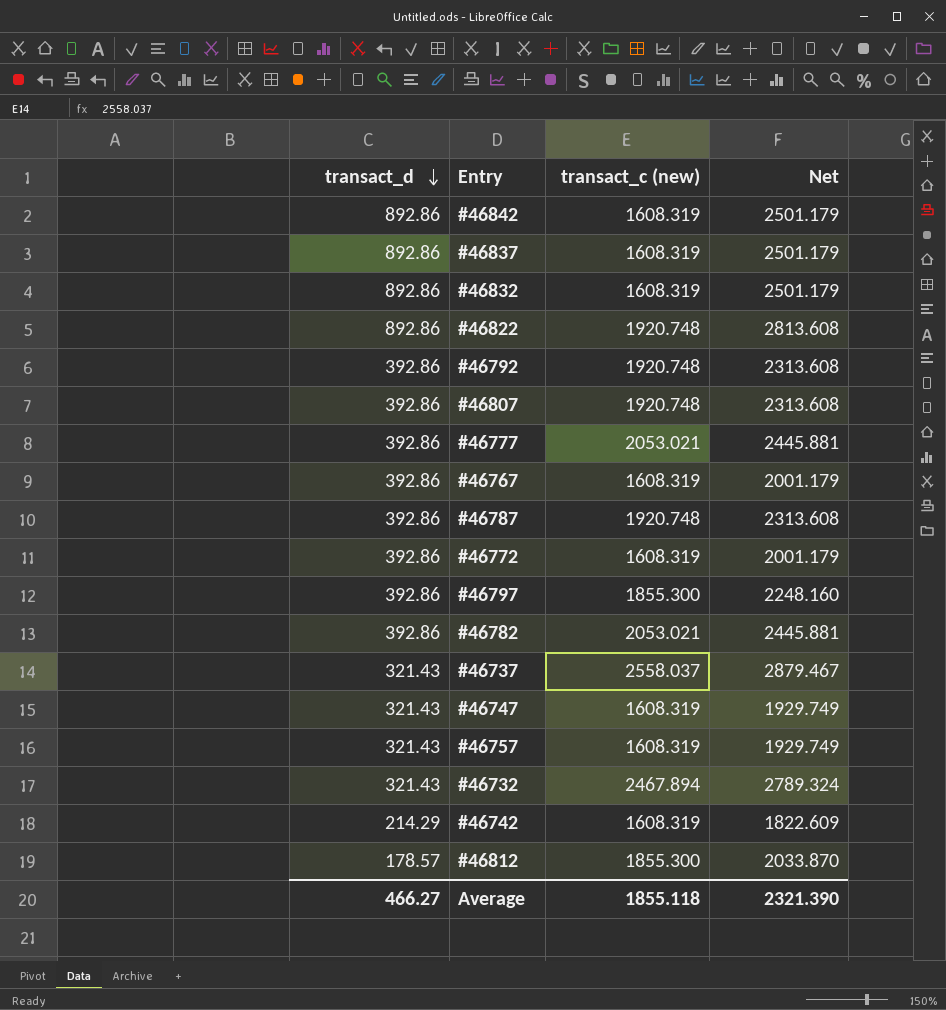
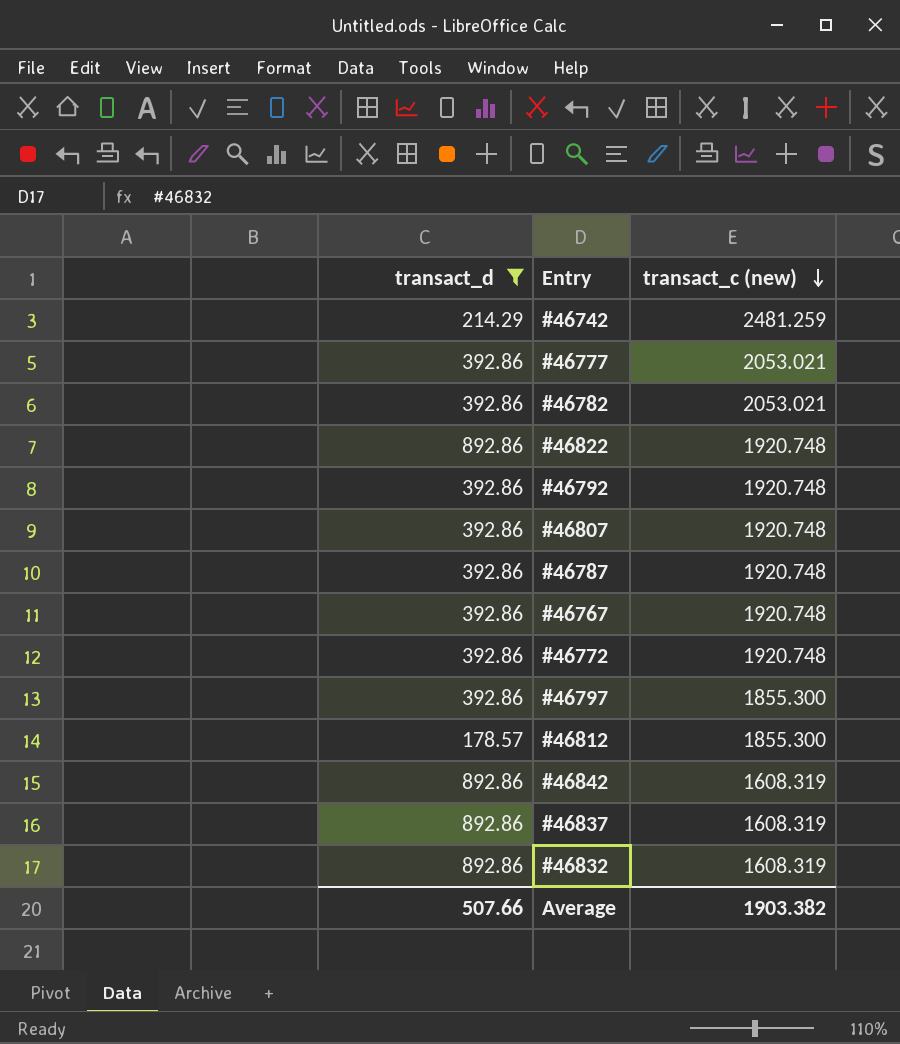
filter: none -> transact_d != 321.43
row order: transact_d descending -> transact_c (new) descending
column Net | formula: [transact_d] + [transact_c (new)] -> none
#46742 | transact_c (new): 1608.319 -> 2481.259
#46767 | transact_c (new): 1608.319 -> 1920.748
#46772 | transact_c (new): 1608.319 -> 1920.748
Average | transact_d: 466.27 -> 507.66
Average | transact_c (new): 1855.118 -> 1903.382

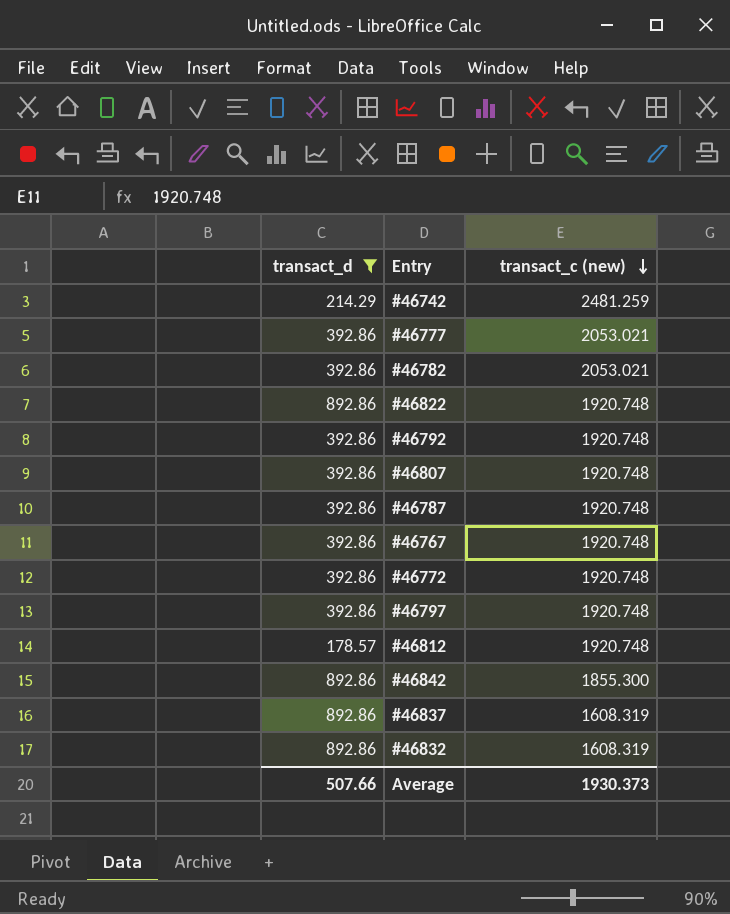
#46797 | transact_c (new): 1855.300 -> 1920.748
#46812 | transact_c (new): 1855.300 -> 1920.748
#46842 | transact_c (new): 1608.319 -> 1855.300
Average | transact_c (new): 1903.382 -> 1930.373

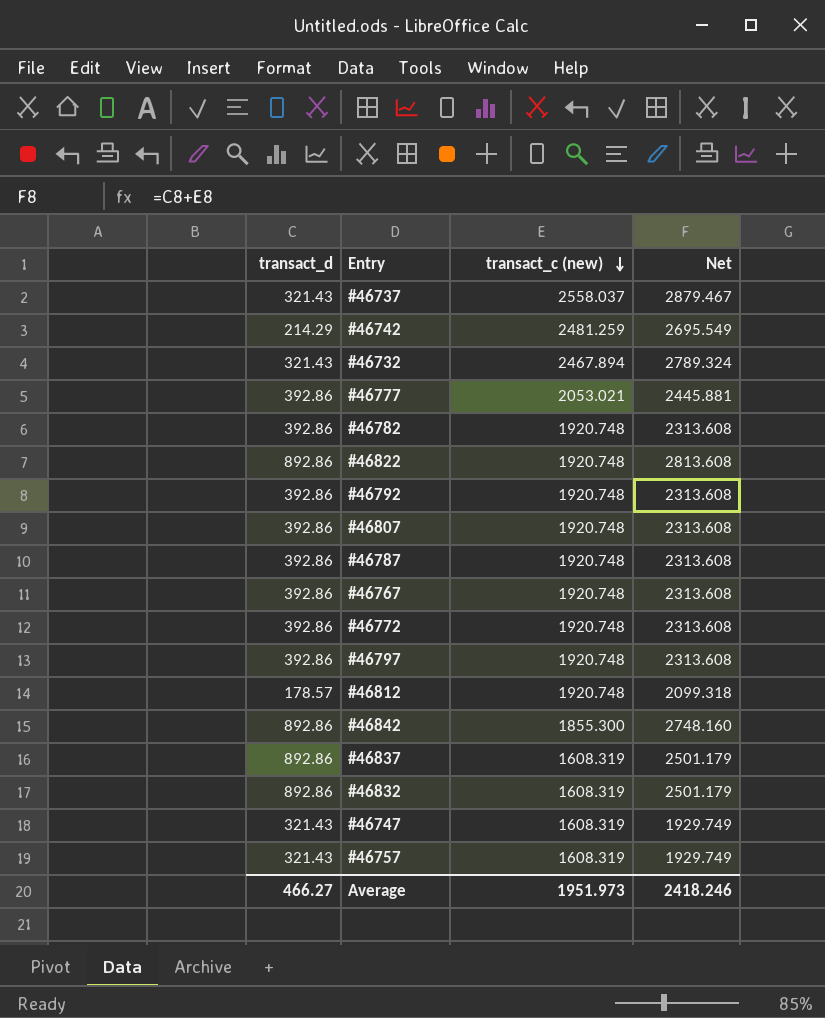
filter: transact_d != 321.43 -> none
column Net | formula: none -> [transact_d] + [transact_c (new)]
#46782 | transact_c (new): 2053.021 -> 1920.748
Average | transact_d: 507.66 -> 466.27
Average | transact_c (new): 1930.373 -> 1951.973

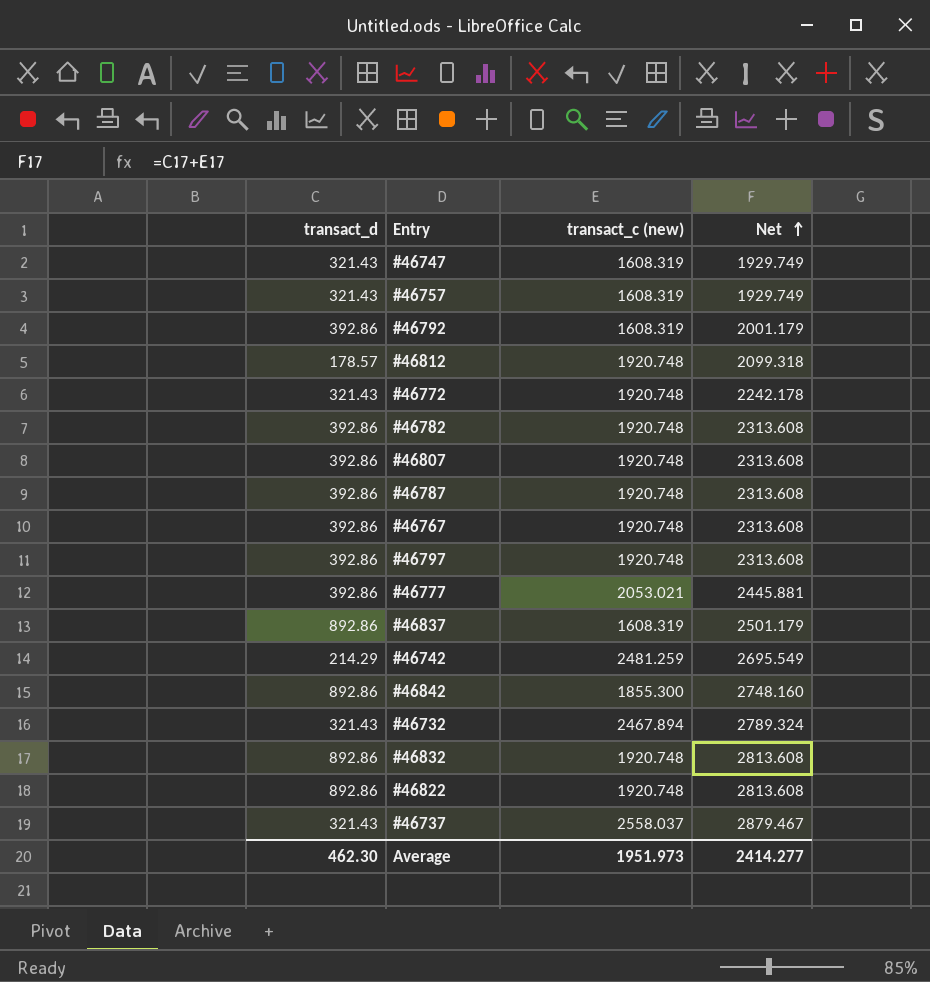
row order: transact_c (new) descending -> Net ascending
#46792 | transact_c (new): 1920.748 -> 1608.319
#46792 | Net: 2313.608 -> 2001.179
#46772 | transact_d: 392.86 -> 321.43
#46772 | Net: 2313.608 -> 2242.178
#46832 | transact_c (new): 1608.319 -> 1920.748
#46832 | Net: 2501.179 -> 2813.608
Average | transact_d: 466.27 -> 462.30
Average | Net: 2418.246 -> 2414.277

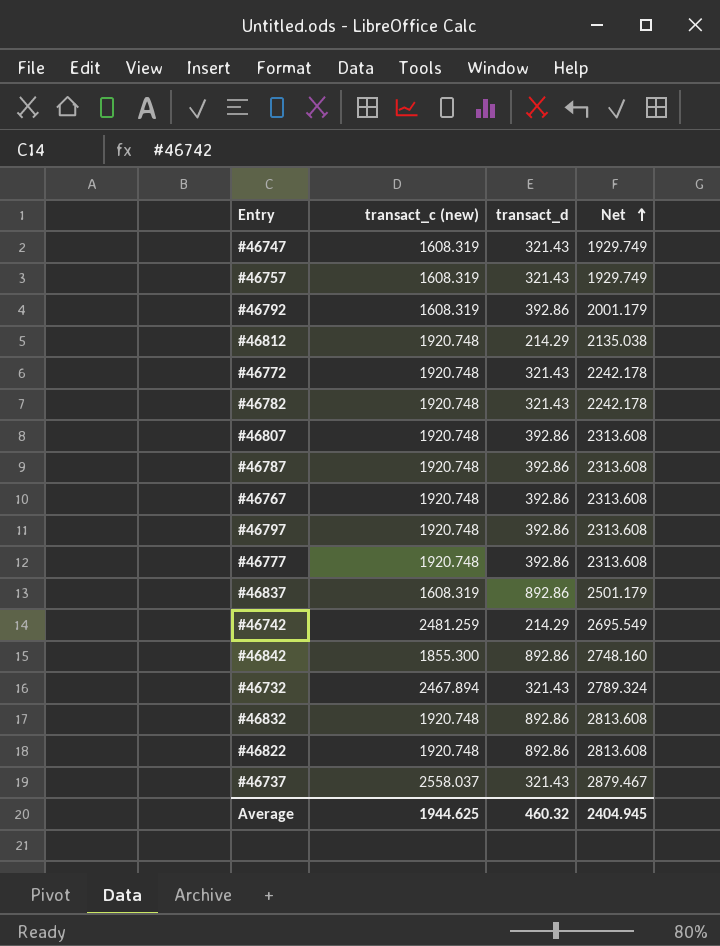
column transact_d | position: 1 -> 3
#46812 | transact_d: 178.57 -> 214.29
#46812 | Net: 2099.318 -> 2135.038
#46782 | transact_d: 392.86 -> 321.43
#46782 | Net: 2313.608 -> 2242.178
#46777 | transact_c (new): 2053.021 -> 1920.748
#46777 | Net: 2445.881 -> 2313.608
Average | transact_c (new): 1951.973 -> 1944.625
Average | transact_d: 462.30 -> 460.32
Average | Net: 2414.277 -> 2404.945

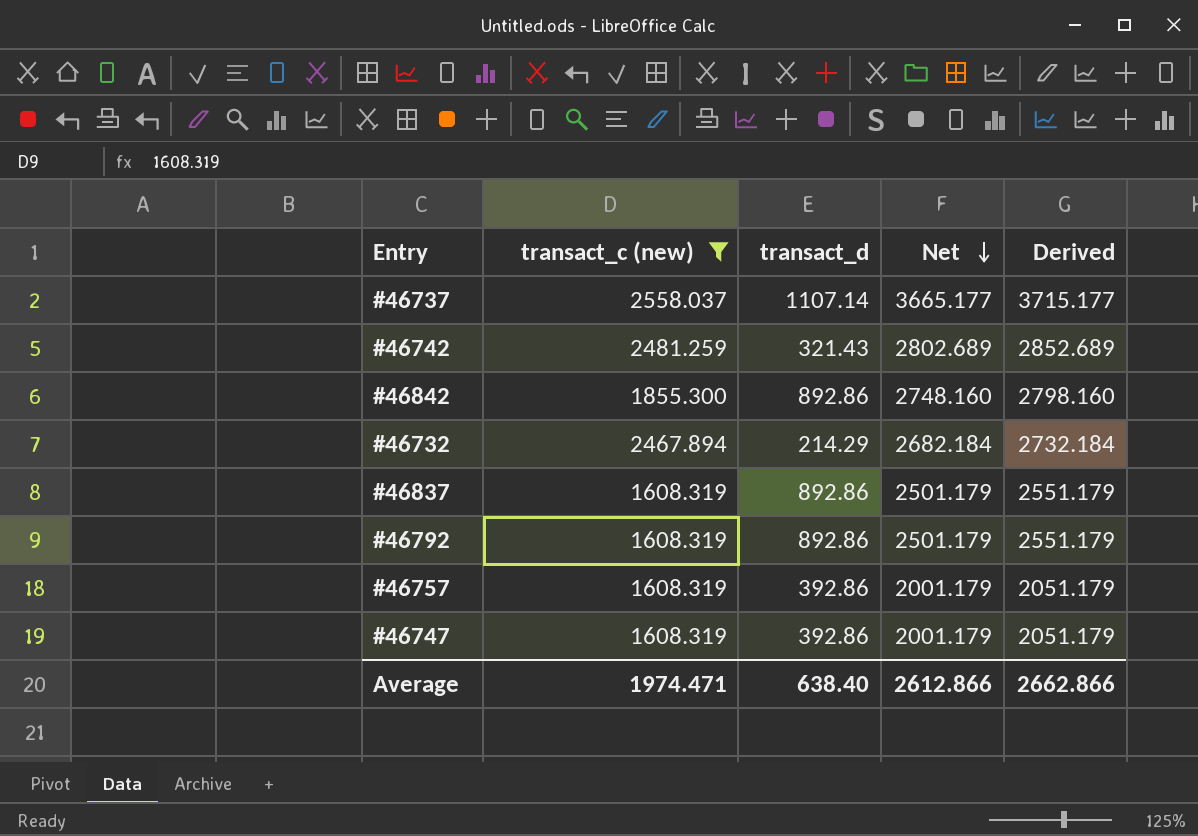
filter: none -> transact_c (new) != 1920.748
row order: Net ascending -> Net descending
column Derived | formula: none -> [Net] + 50
#46737 | transact_d: 321.43 -> 1107.14
#46737 | Net: 2879.467 -> 3665.177
#46742 | transact_d: 214.29 -> 321.43
#46742 | Net: 2695.549 -> 2802.689
#46732 | transact_d: 321.43 -> 214.29
#46732 | Net: 2789.324 -> 2682.184
#46792 | transact_d: 392.86 -> 892.86
#46792 | Net: 2001.179 -> 2501.179
#46757 | transact_d: 321.43 -> 392.86
#46757 | Net: 1929.749 -> 2001.179
#46747 | transact_d: 321.43 -> 392.86
#46747 | Net: 1929.749 -> 2001.179
Average | transact_c (new): 1944.625 -> 1974.471
Average | transact_d: 460.32 -> 638.40
Average | Net: 2404.945 -> 2612.866

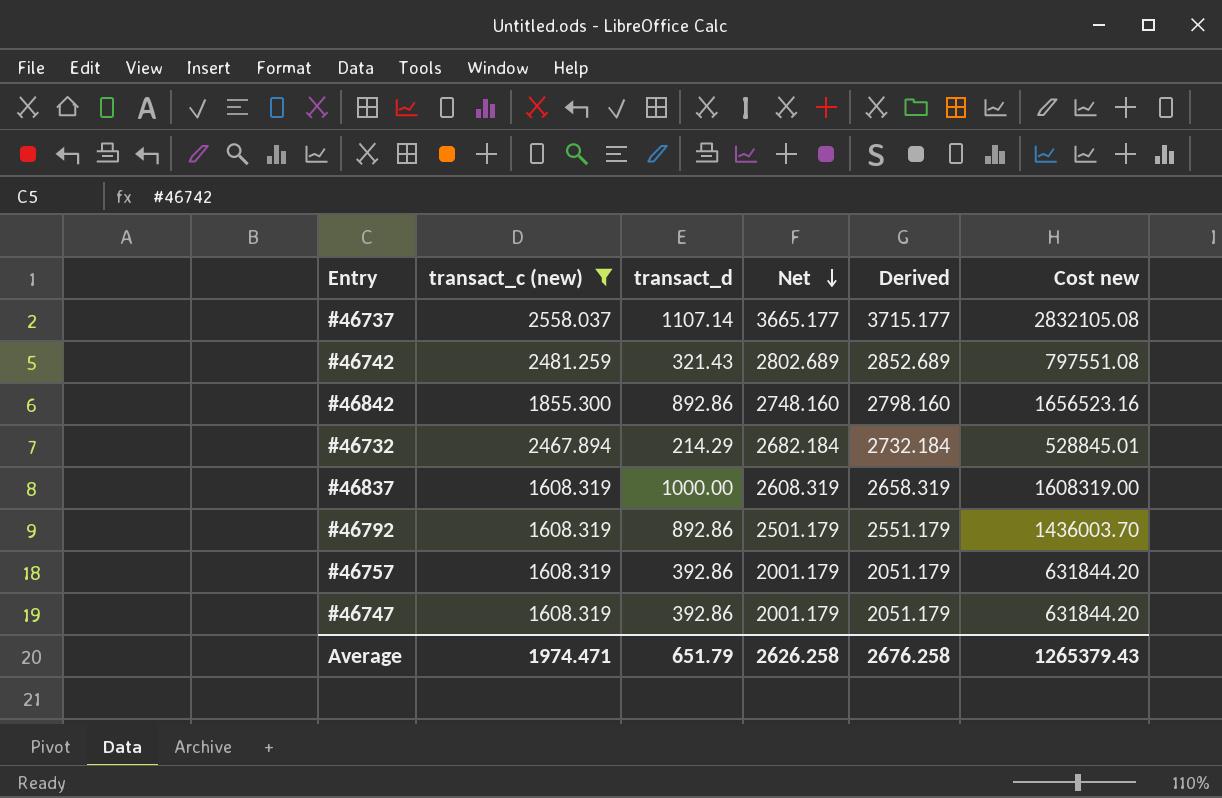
column Cost new | formula: none -> [transact_c (new)] * [transact_d]
#46837 | transact_d: 892.86 -> 1000.00
#46837 | Net: 2501.179 -> 2608.319
#46837 | Derived: 2551.179 -> 2658.319
Average | transact_d: 638.40 -> 651.79
Average | Net: 2612.866 -> 2626.258
Average | Derived: 2662.866 -> 2676.258

